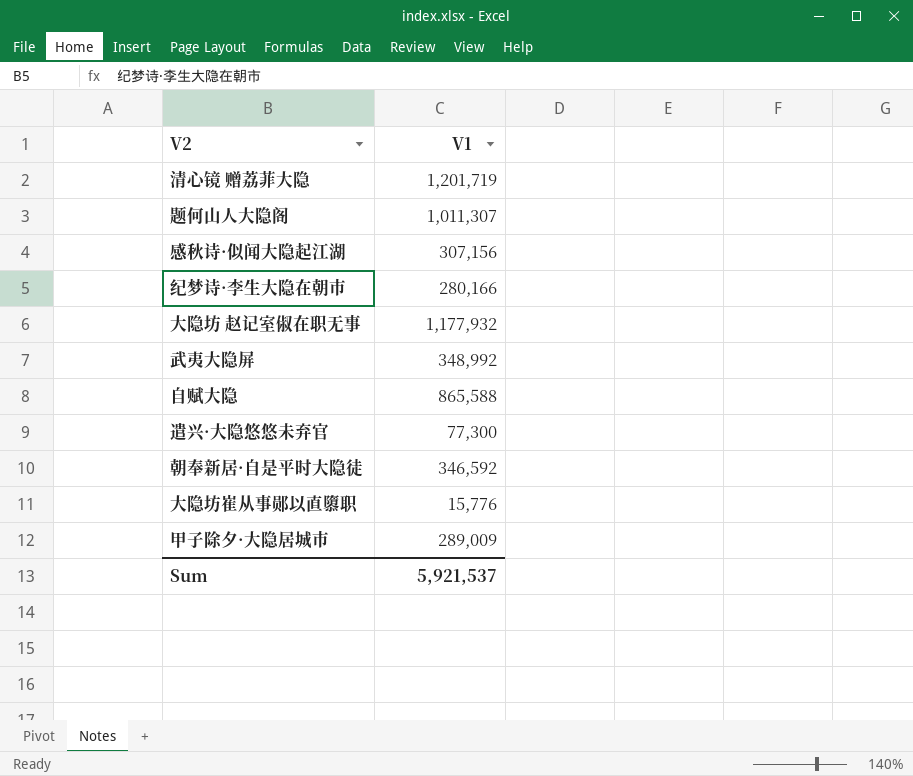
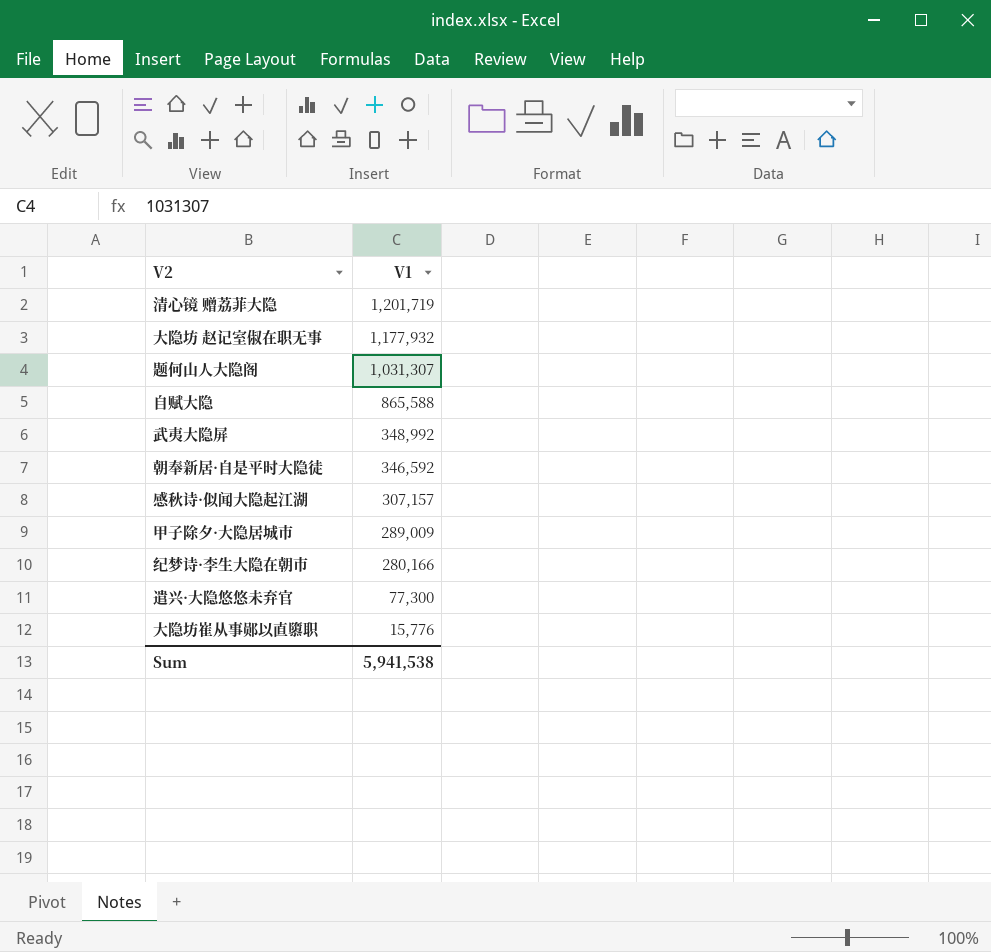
row order: none -> V1 descending
题何山人大隐阁 | V1: 1,011,307 -> 1,031,307
感秋诗·似闻大隐起江湖 | V1: 307,156 -> 307,157
Sum | V1: 5,921,537 -> 5,941,538

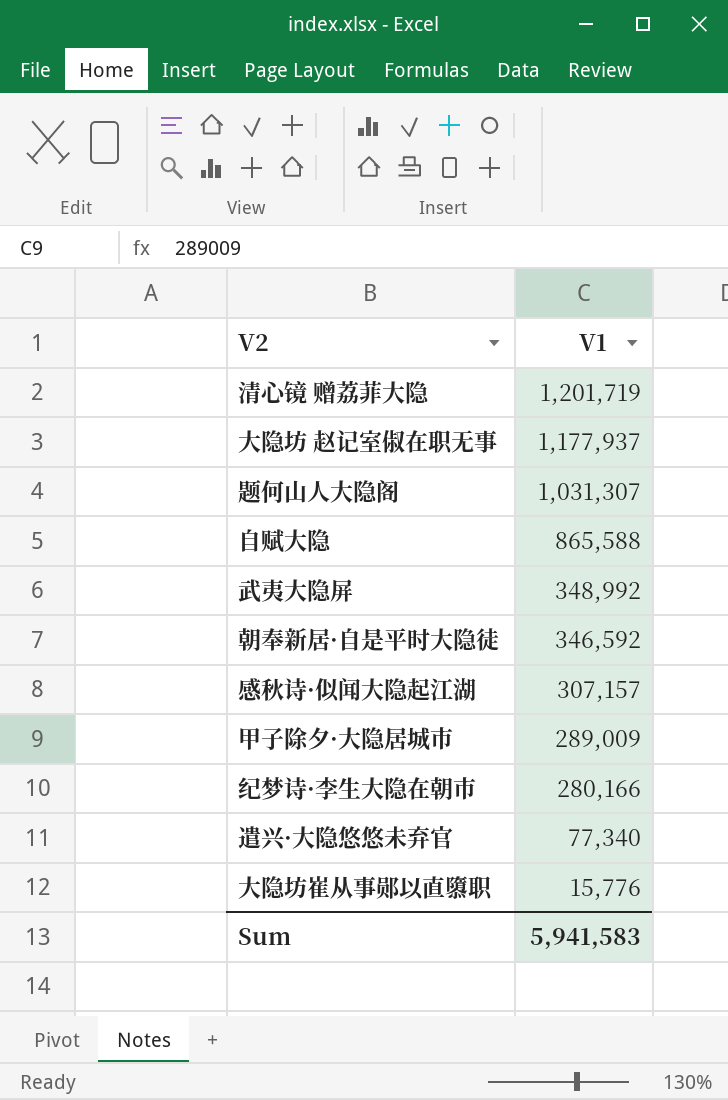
大隐坊 赵记室俶在职无事 | V1: 1,177,932 -> 1,177,937
遣兴·大隐悠悠未弃官 | V1: 77,300 -> 77,340
Sum | V1: 5,941,538 -> 5,941,583

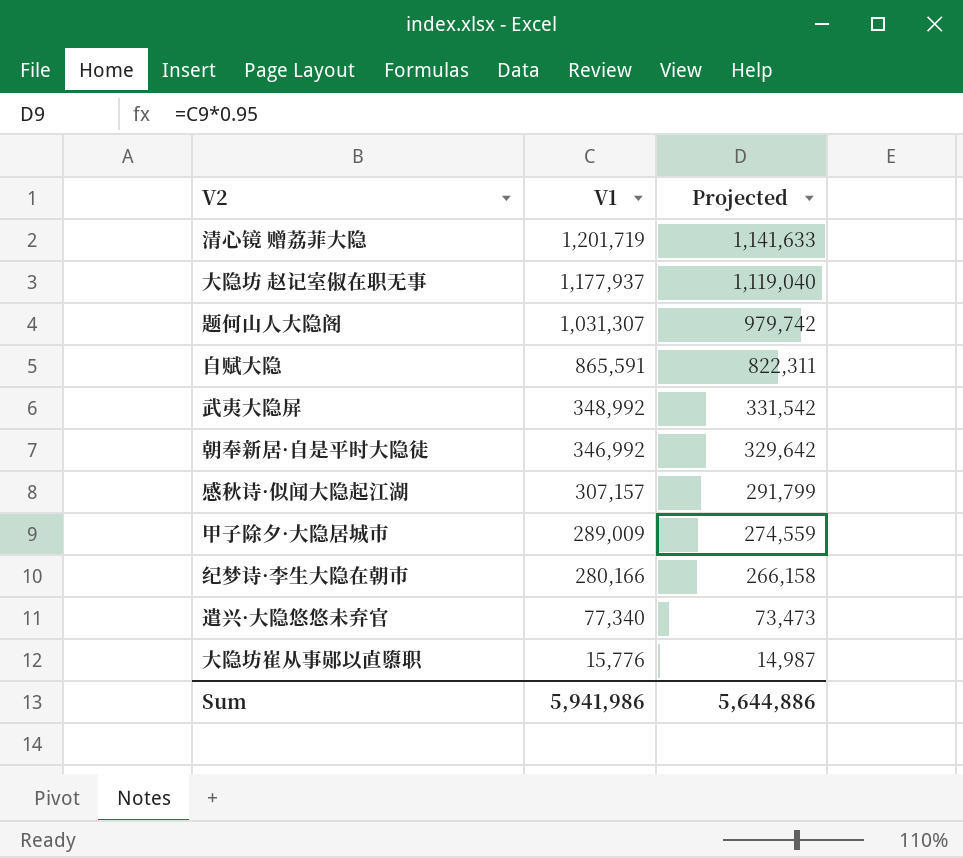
column Projected | formula: none -> [V1] * 0.95
自赋大隐 | V1: 865,588 -> 865,591
朝奉新居·自是平时大隐徒 | V1: 346,592 -> 346,992
Sum | V1: 5,941,583 -> 5,941,986

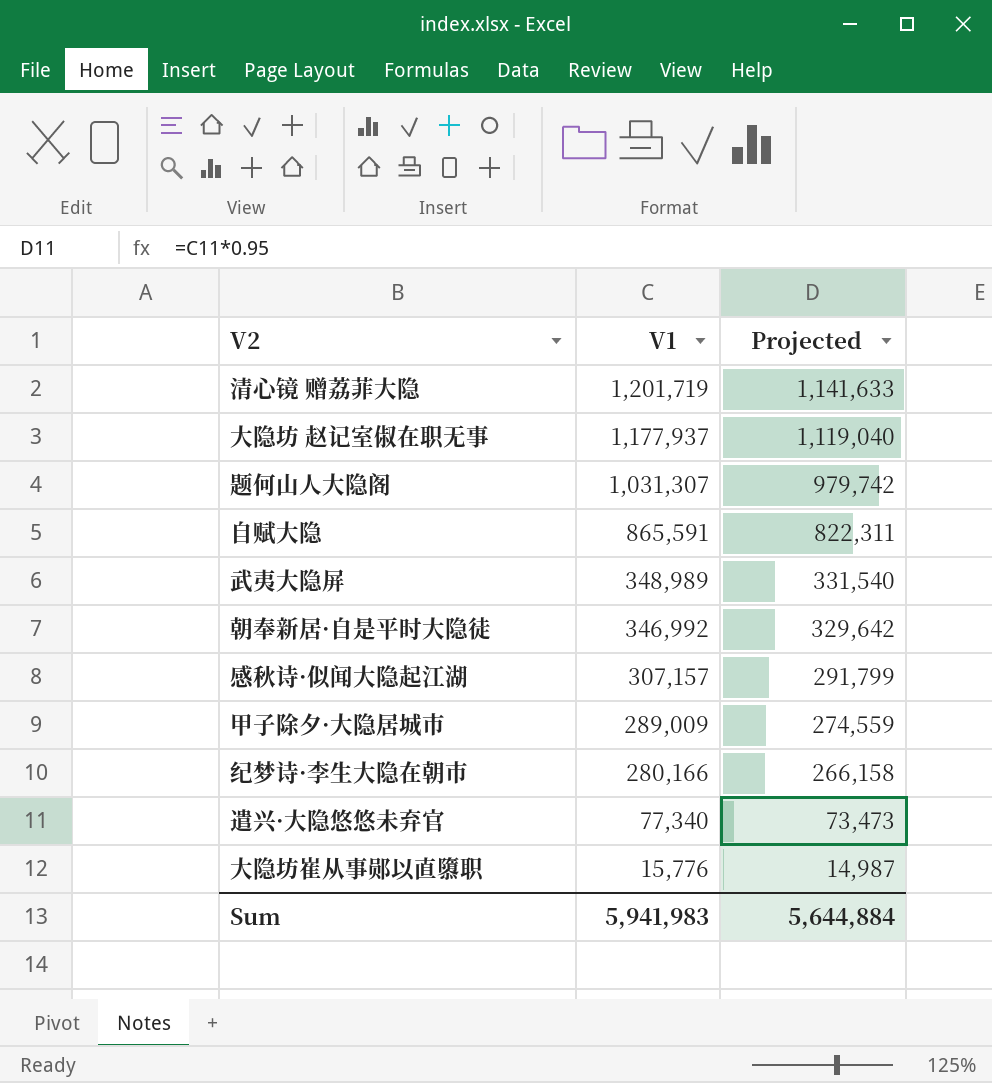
武夷大隐屏 | V1: 348,992 -> 348,989
武夷大隐屏 | Projected: 331,542 -> 331,540
Sum | V1: 5,941,986 -> 5,941,983
Sum | Projected: 5,644,886 -> 5,644,884

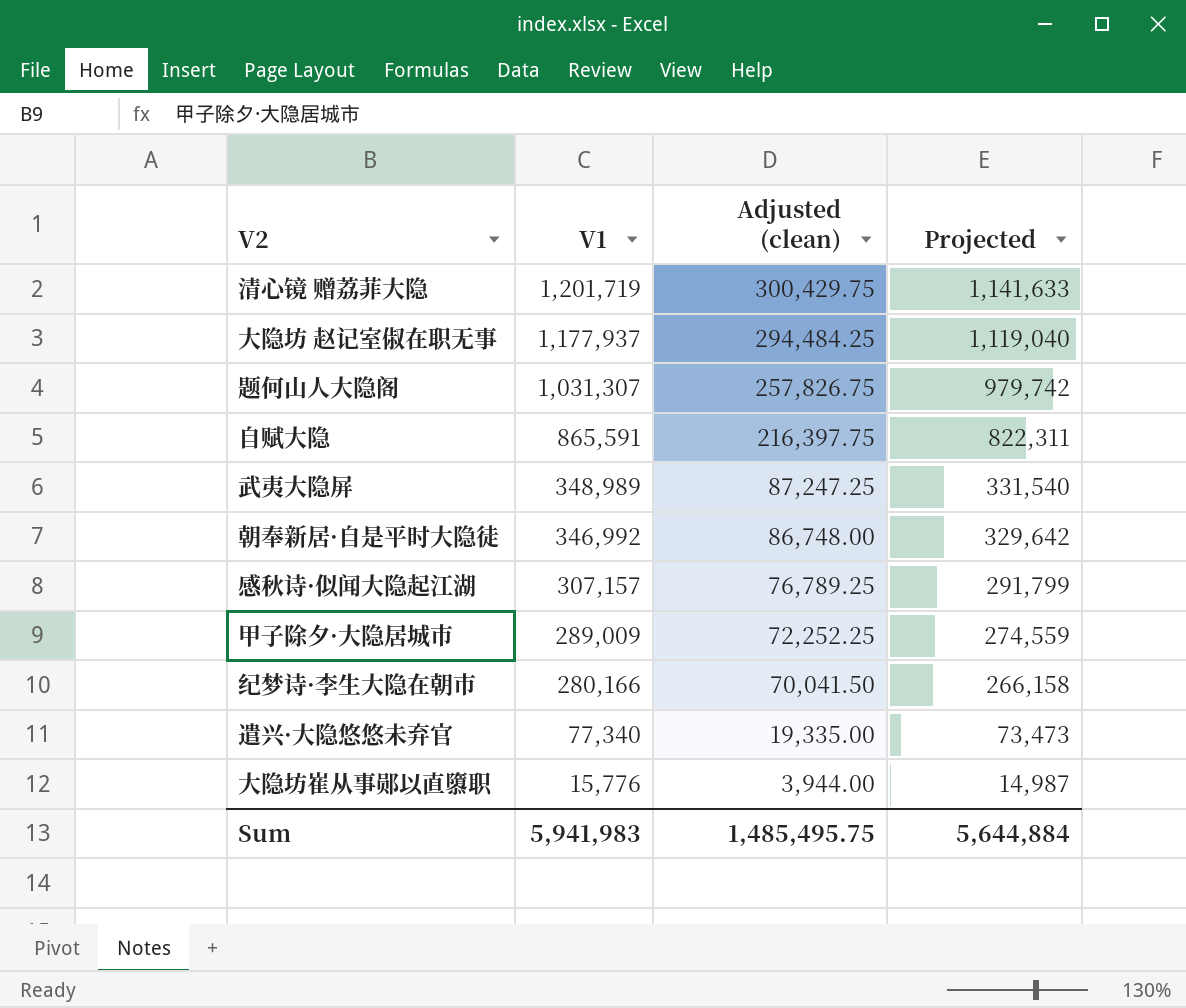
column Adjusted (clean) | formula: none -> [V1] * 0.25

